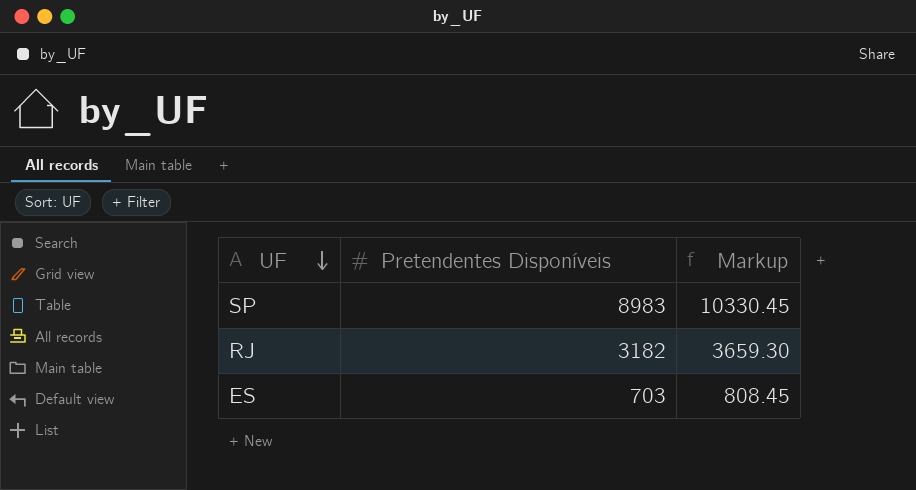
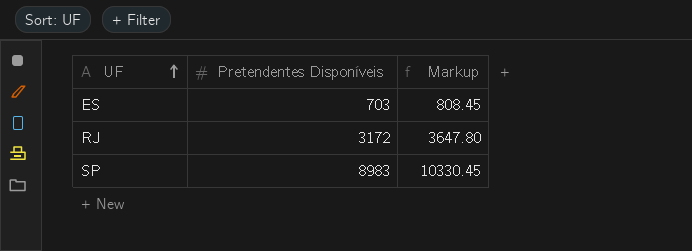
row order: UF descending -> UF ascending
RJ | Pretendentes Disponíveis: 3182 -> 3172
RJ | Markup: 3659.30 -> 3647.80

